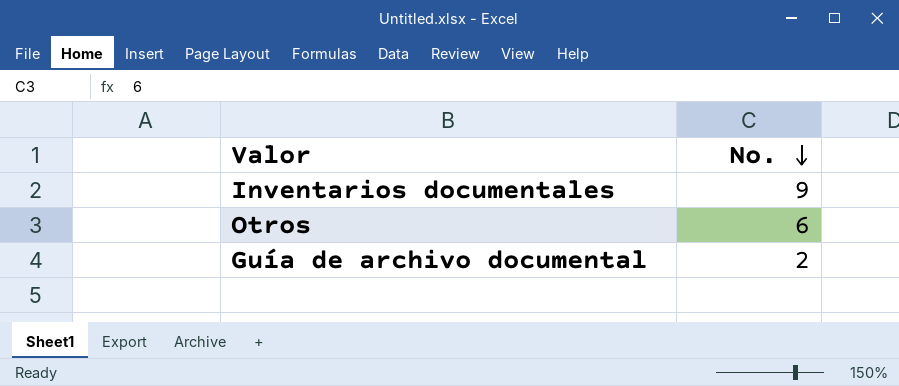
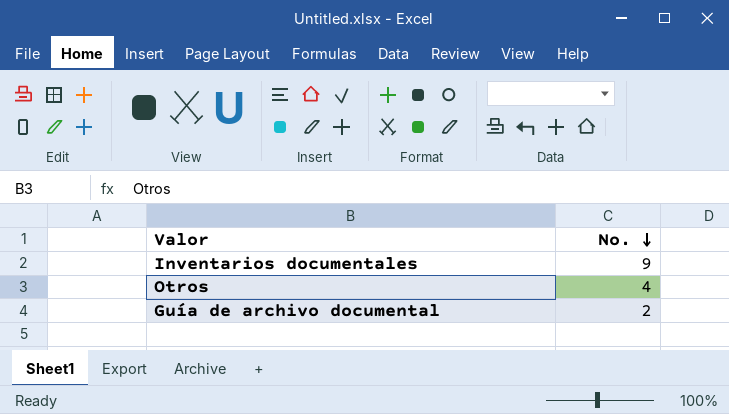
Otros | No.: 6 -> 4

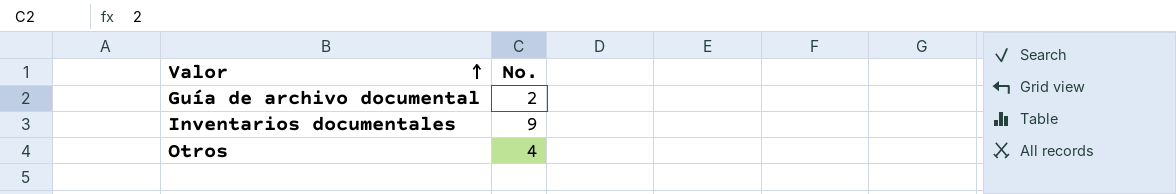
row order: No. descending -> Valor ascending

